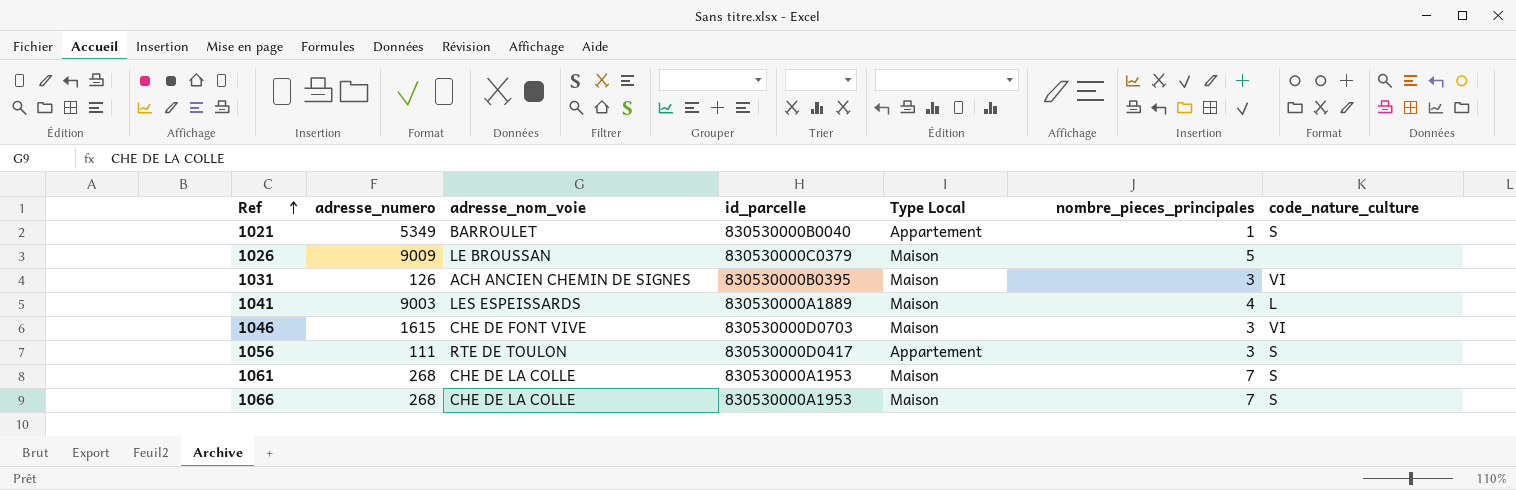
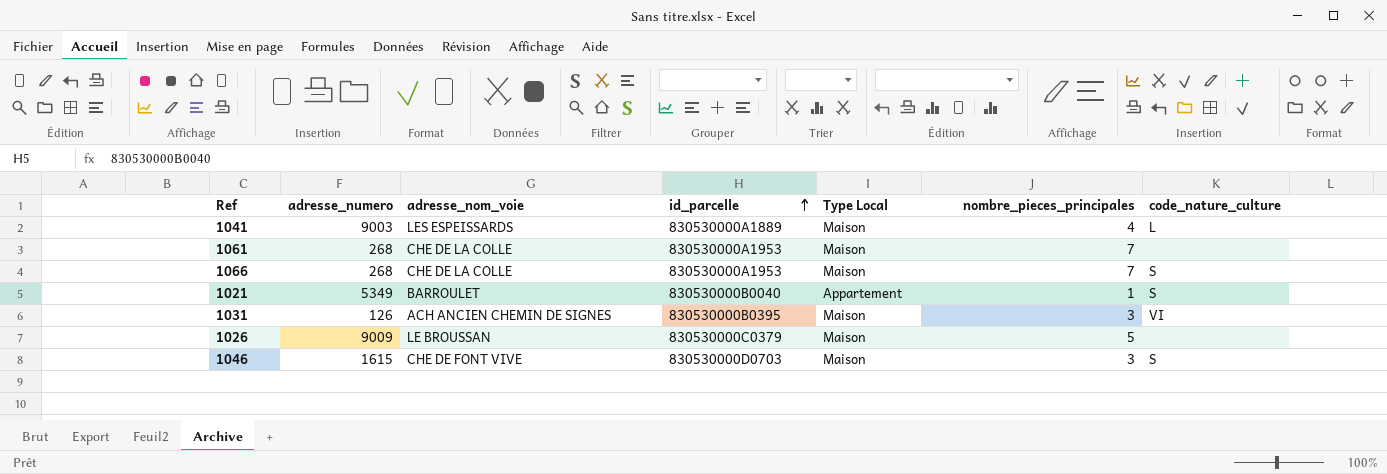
row order: Ref ascending -> id_parcelle ascending
row 1056: 111 | RTE DE TOULON | 830530000D0417 | Appartement | 3 | S -> none
1061 | code_nature_culture: S -> none
1046 | code_nature_culture: VI -> S

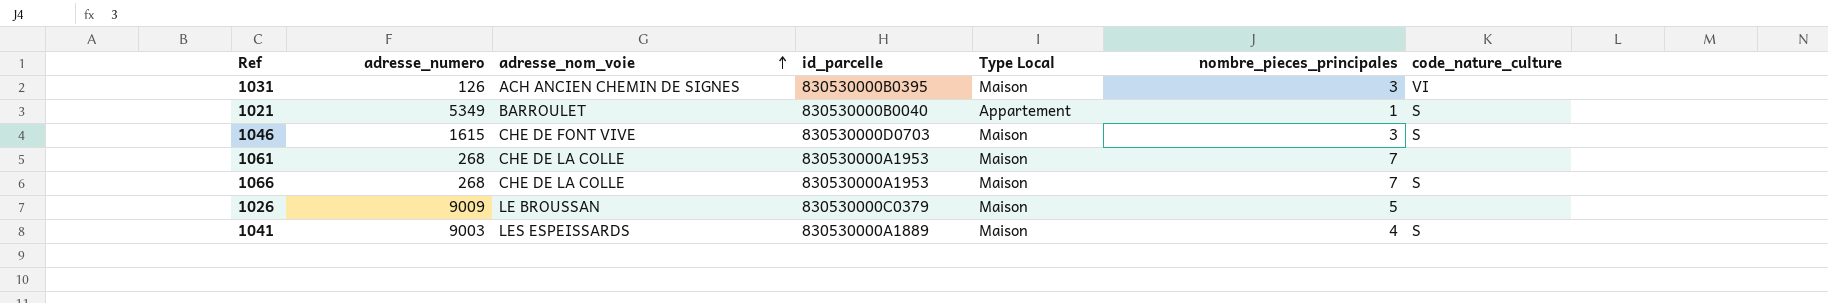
row order: id_parcelle ascending -> adresse_nom_voie ascending
1041 | code_nature_culture: L -> S

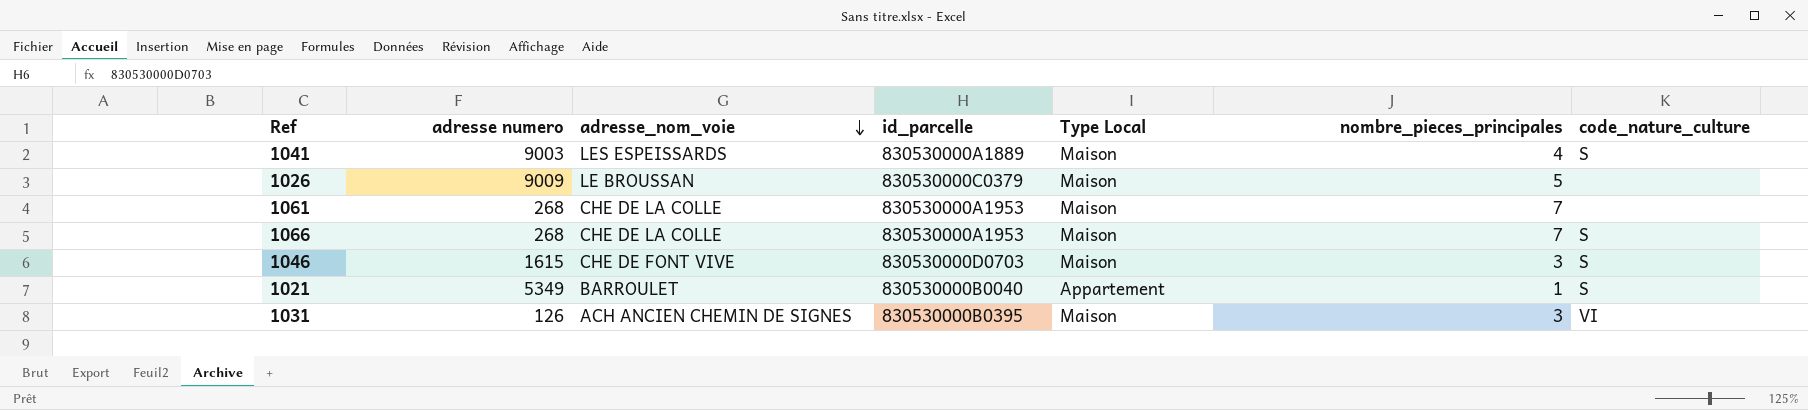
row order: adresse_nom_voie ascending -> adresse_nom_voie descending
column name: adresse_numero -> adresse numero

